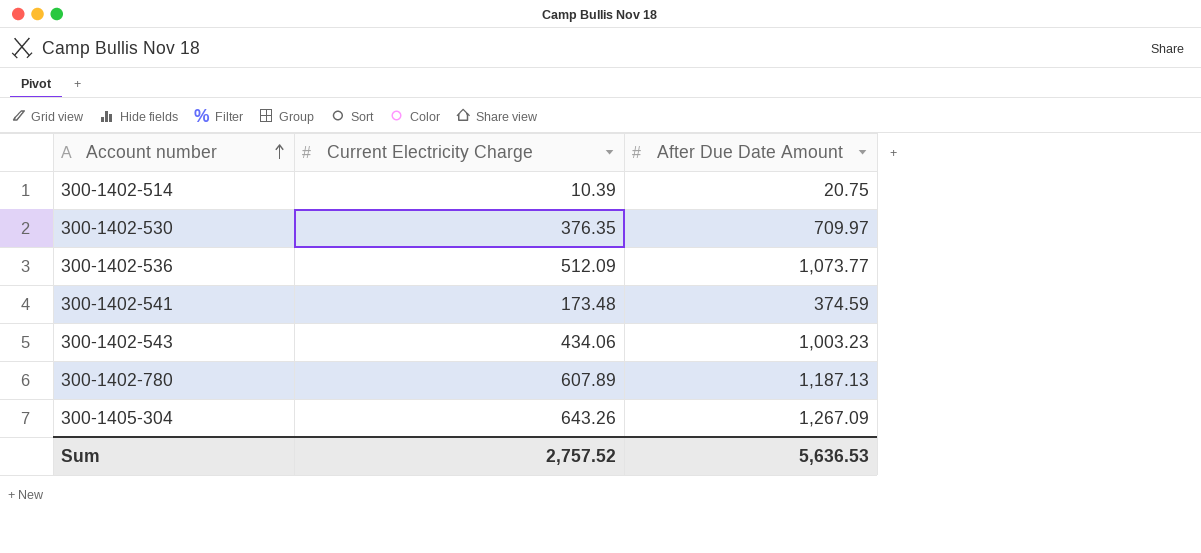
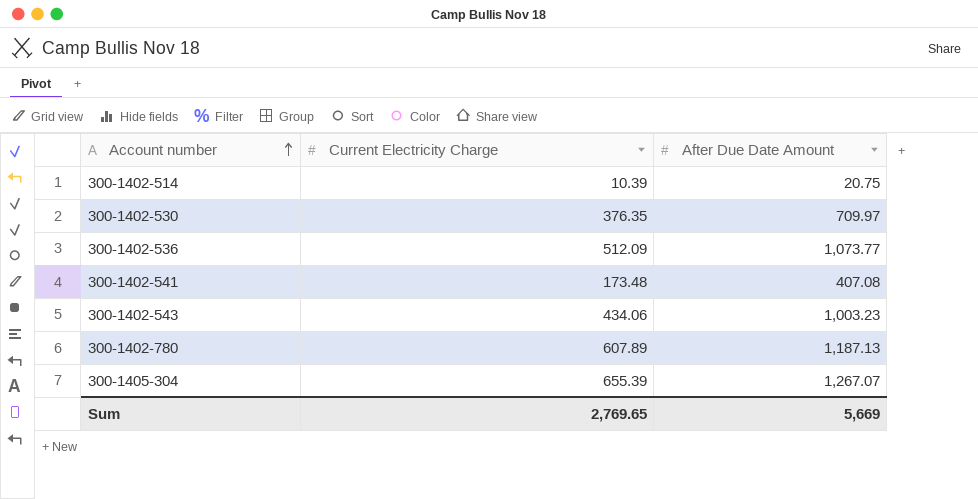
300-1402-541 | After Due Date Amount: 374.59 -> 407.08
300-1405-304 | Current Electricity Charge: 643.26 -> 655.39
300-1405-304 | After Due Date Amount: 1,267.09 -> 1,267.07
Sum | Current Electricity Charge: 2,757.52 -> 2,769.65
Sum | After Due Date Amount: 5,636.53 -> 5,669

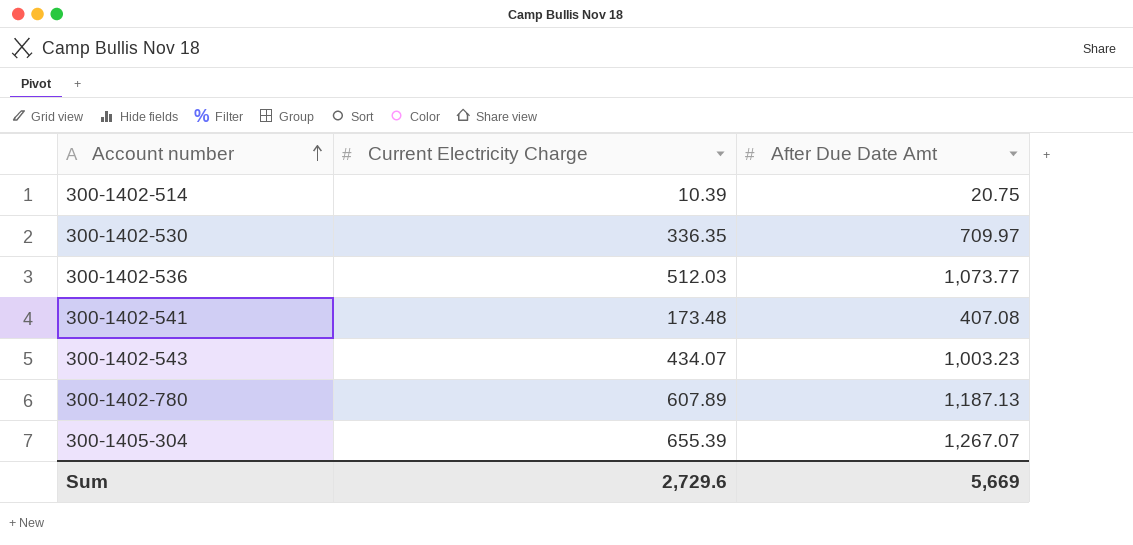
column name: After Due Date Amount -> After Due Date Amt
300-1402-530 | Current Electricity Charge: 376.35 -> 336.35
300-1402-536 | Current Electricity Charge: 512.09 -> 512.03
300-1402-543 | Current Electricity Charge: 434.06 -> 434.07
Sum | Current Electricity Charge: 2,769.65 -> 2,729.6

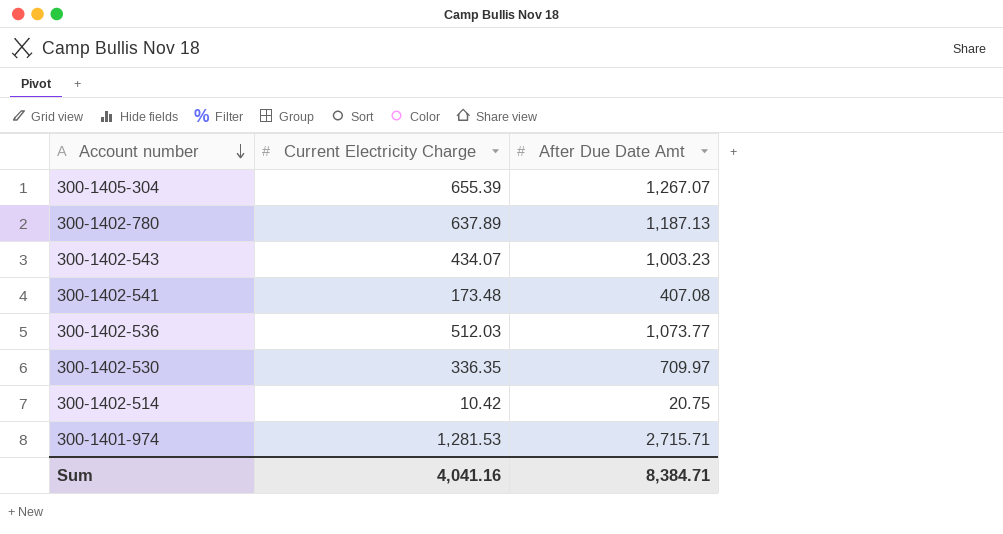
row order: Account number ascending -> Account number descending
300-1402-780 | Current Electricity Charge: 607.89 -> 637.89
300-1402-514 | Current Electricity Charge: 10.39 -> 10.42
row 300-1401-974: none -> 1,281.53 | 2,715.71
Sum | Current Electricity Charge: 2,729.6 -> 4,041.16
Sum | After Due Date Amt: 5,669 -> 8,384.71

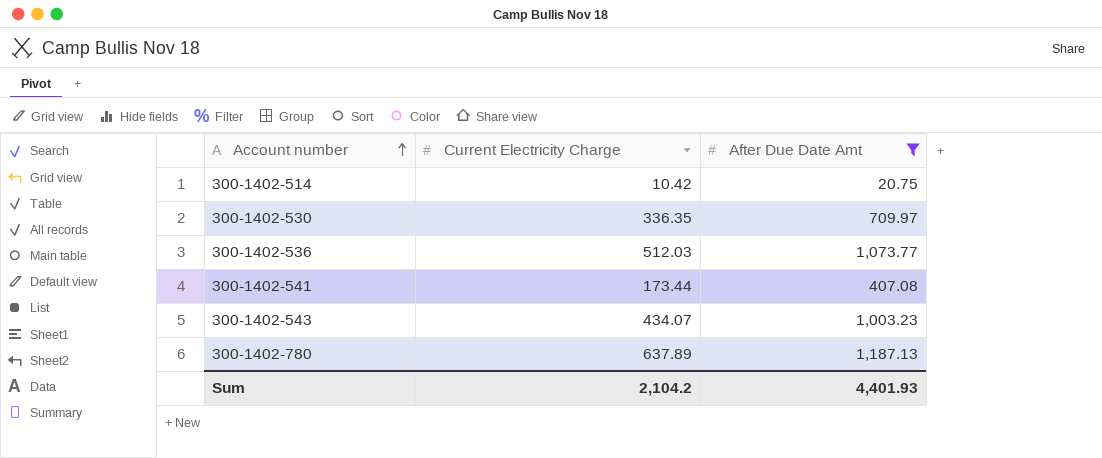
filter: none -> After Due Date Amt <= 1,187.13
row order: Account number descending -> Account number ascending
300-1402-541 | Current Electricity Charge: 173.48 -> 173.44
Sum | Current Electricity Charge: 4,041.16 -> 2,104.2
Sum | After Due Date Amt: 8,384.71 -> 4,401.93

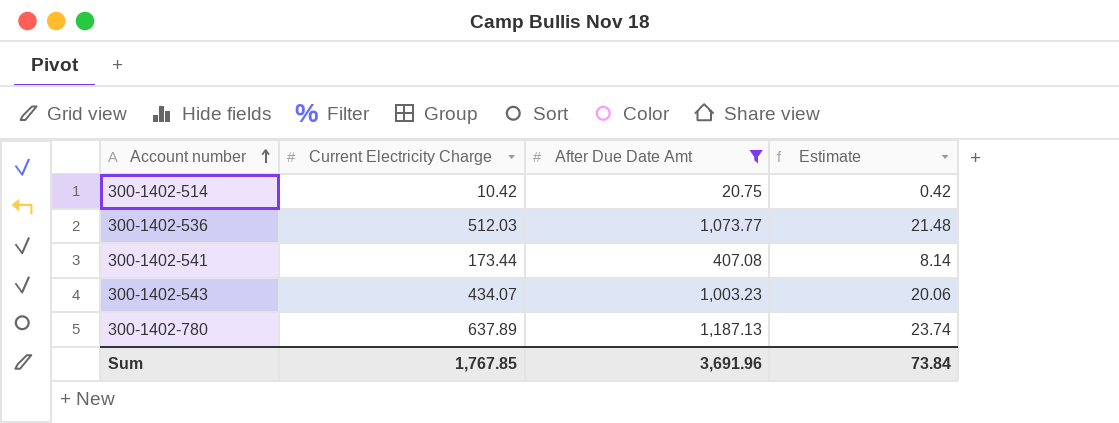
column Estimate | formula: none -> [After Due Date Amt] * 0.02
row 300-1402-530: 336.35 | 709.97 -> none
Sum | Current Electricity Charge: 2,104.2 -> 1,767.85
Sum | After Due Date Amt: 4,401.93 -> 3,691.96

